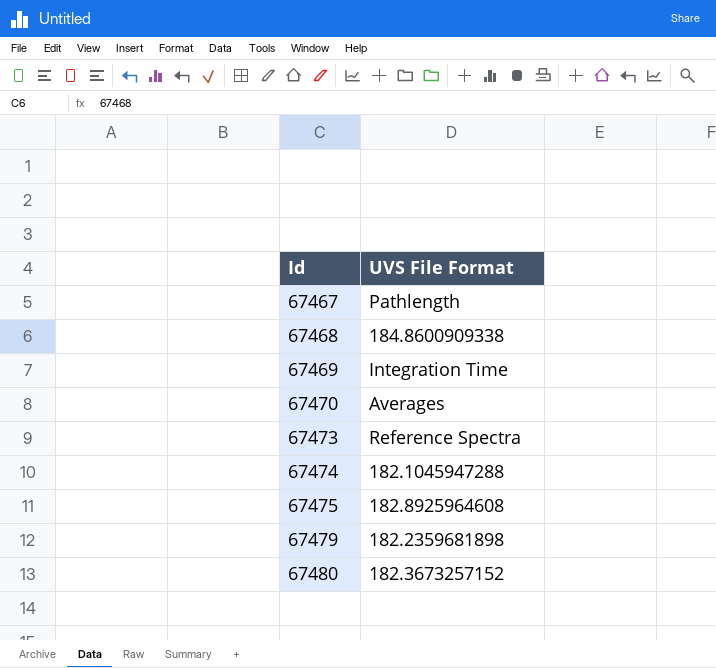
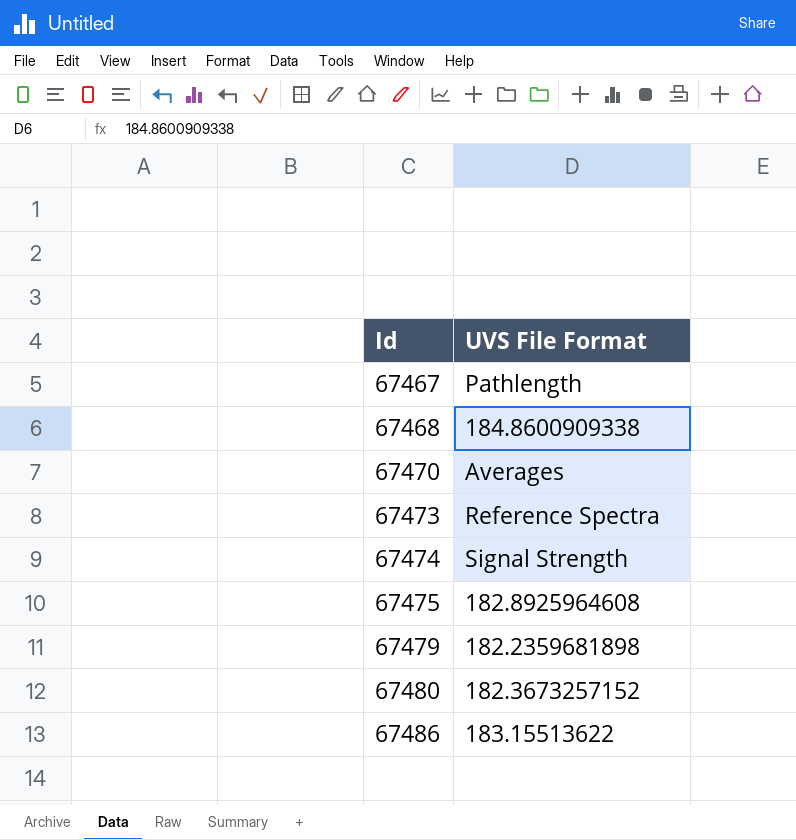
row 67469: Integration Time -> none
67474 | UVS File Format: 182.1045947288 -> Signal Strength
row 67486: none -> 183.15513622

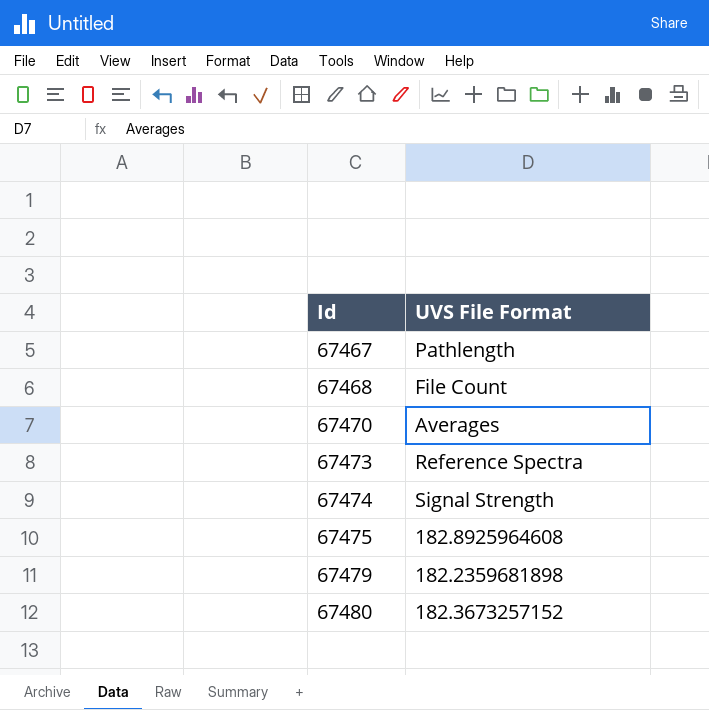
row 67486: 183.15513622 -> none
67468 | UVS File Format: 184.8600909338 -> File Count

